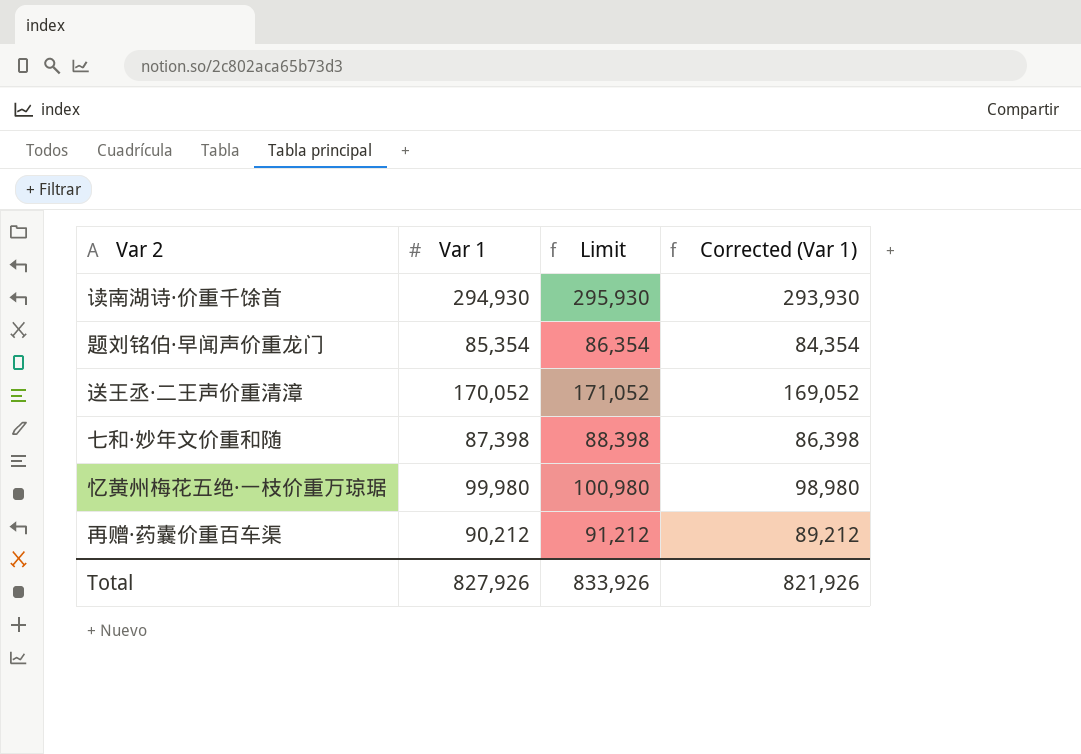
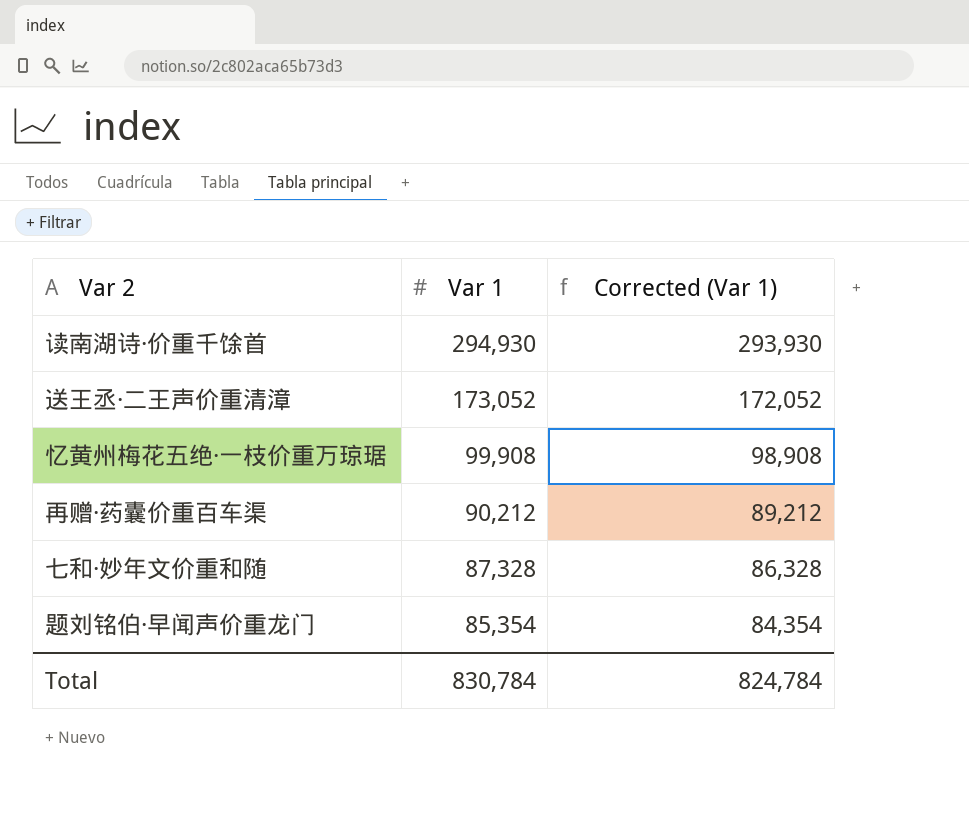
row order: none -> Var 1 descending
column Limit | formula: [Var 1] + 1000 -> none
送王丞·二王声价重清漳 | Var 1: 170,052 -> 173,052
送王丞·二王声价重清漳 | Corrected (Var 1): 169,052 -> 172,052
忆黄州梅花五绝·一枝价重万琼琚 | Var 1: 99,980 -> 99,908
忆黄州梅花五绝·一枝价重万琼琚 | Corrected (Var 1): 98,980 -> 98,908
七和·妙年文价重和随 | Var 1: 87,398 -> 87,328
七和·妙年文价重和随 | Corrected (Var 1): 86,398 -> 86,328
Total | Var 1: 827,926 -> 830,784
Total | Corrected (Var 1): 821,926 -> 824,784

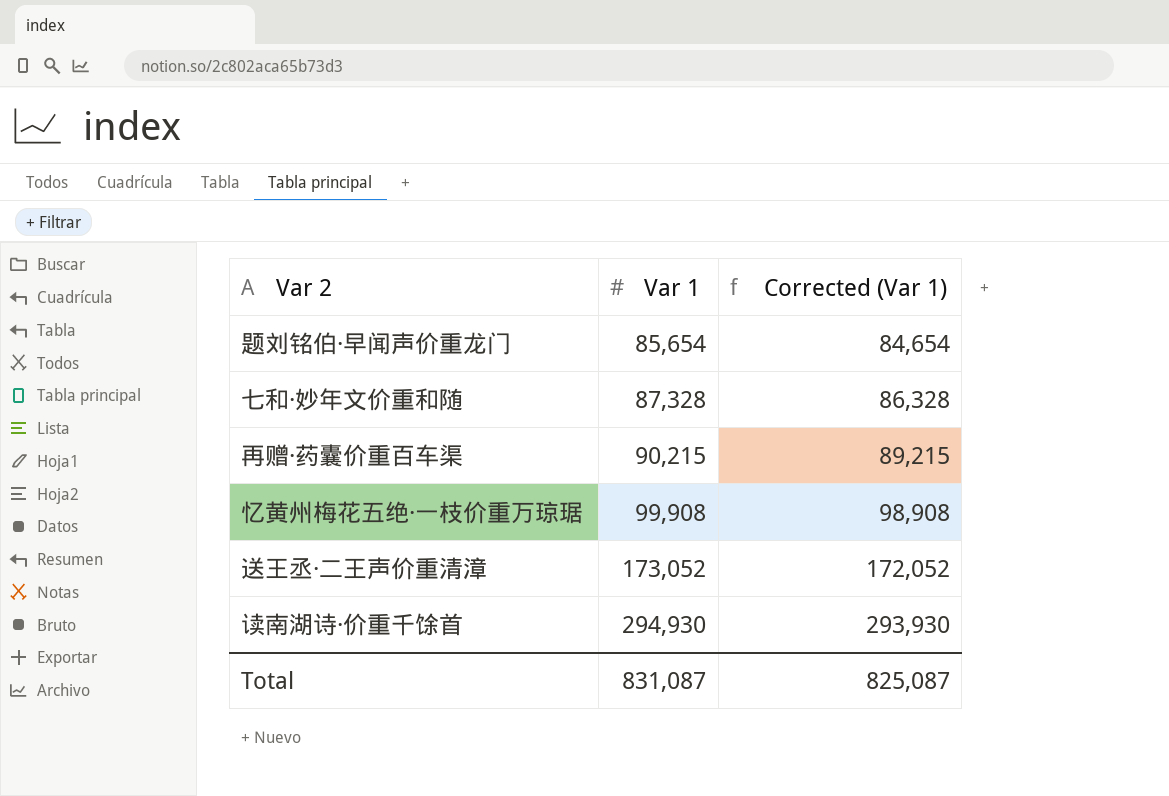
row order: Var 1 descending -> Var 1 ascending
题刘铭伯·早闻声价重龙门 | Var 1: 85,354 -> 85,654
题刘铭伯·早闻声价重龙门 | Corrected (Var 1): 84,354 -> 84,654
再赠·药囊价重百车渠 | Var 1: 90,212 -> 90,215
再赠·药囊价重百车渠 | Corrected (Var 1): 89,212 -> 89,215
Total | Var 1: 830,784 -> 831,087
Total | Corrected (Var 1): 824,784 -> 825,087

